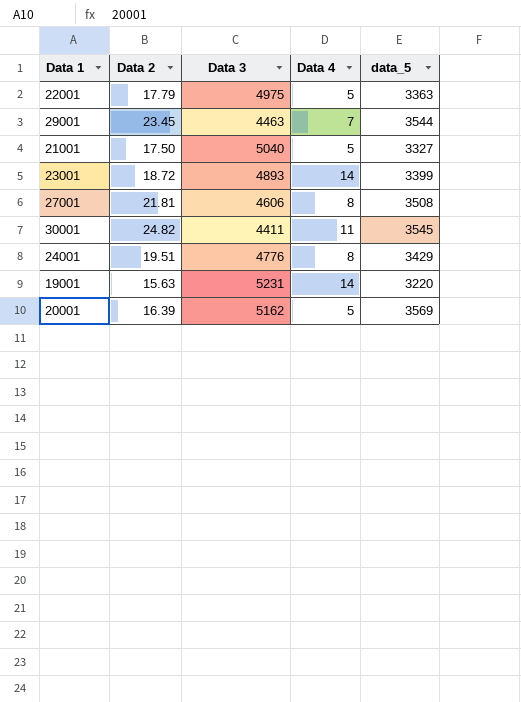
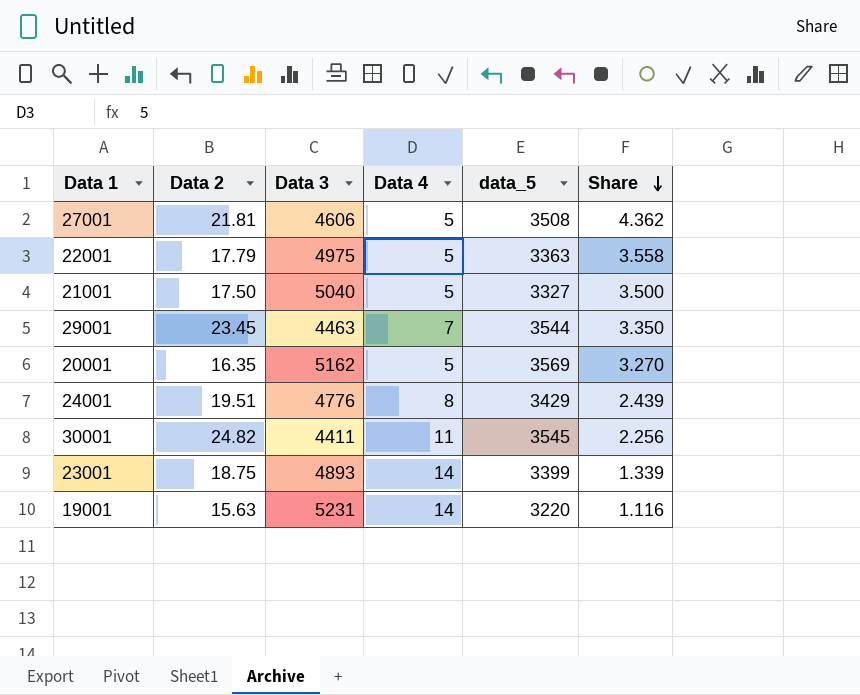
row order: none -> Share descending
column Share | formula: none -> [Data 2] / [Data 4]
27001 | Data 4: 8 -> 5
20001 | Data 2: 16.39 -> 16.35
23001 | Data 2: 18.72 -> 18.75

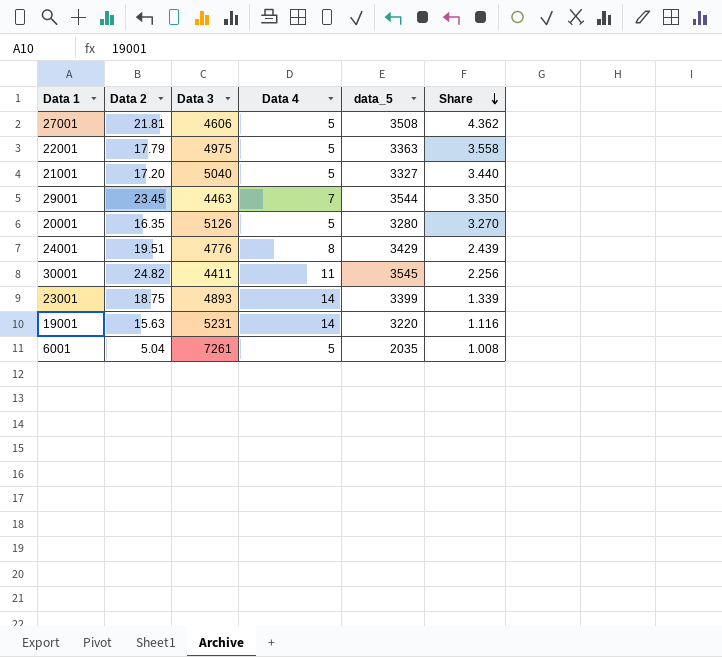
21001 | Data 2: 17.50 -> 17.20
21001 | Share: 3.500 -> 3.440
20001 | Data 3: 5162 -> 5126
20001 | data_5: 3569 -> 3280
row 6001: none -> 5.04 | 7261 | 5 | 2035 | 1.008

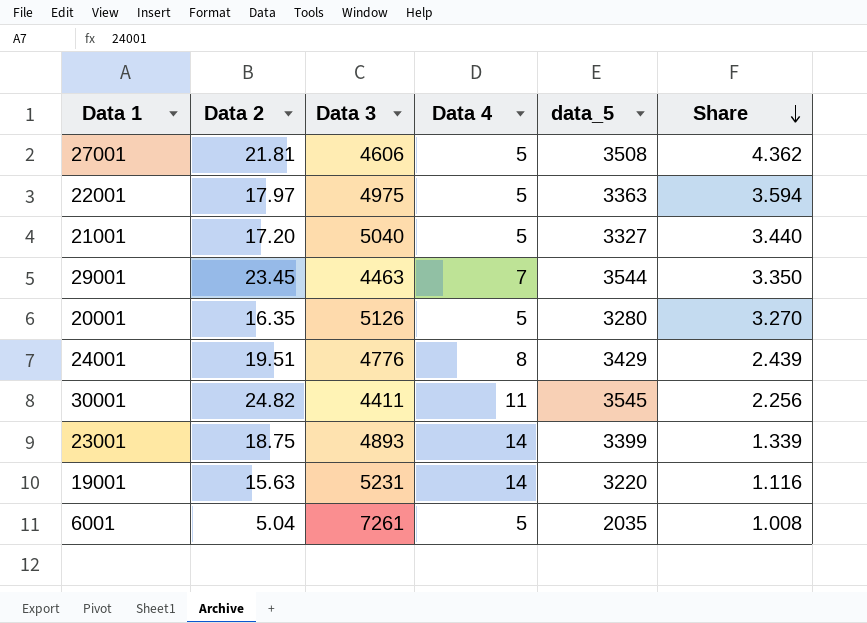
22001 | Data 2: 17.79 -> 17.97
22001 | Share: 3.558 -> 3.594

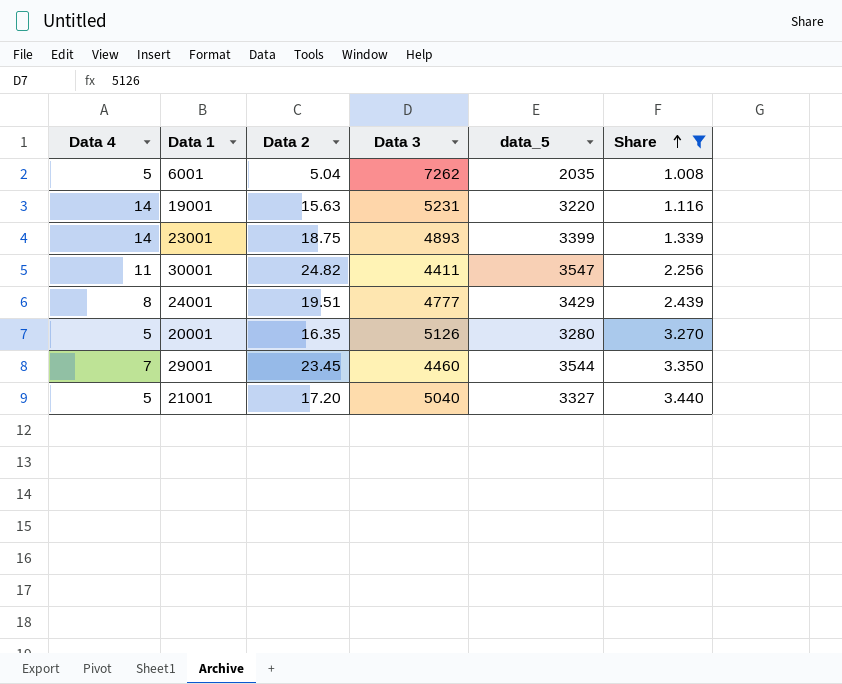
filter: none -> Share <= 3.440
row order: Share descending -> Share ascending
column Data 4 | position: 4 -> 1
6001 | Data 3: 7261 -> 7262
30001 | data_5: 3545 -> 3547
24001 | Data 3: 4776 -> 4777
29001 | Data 3: 4463 -> 4460

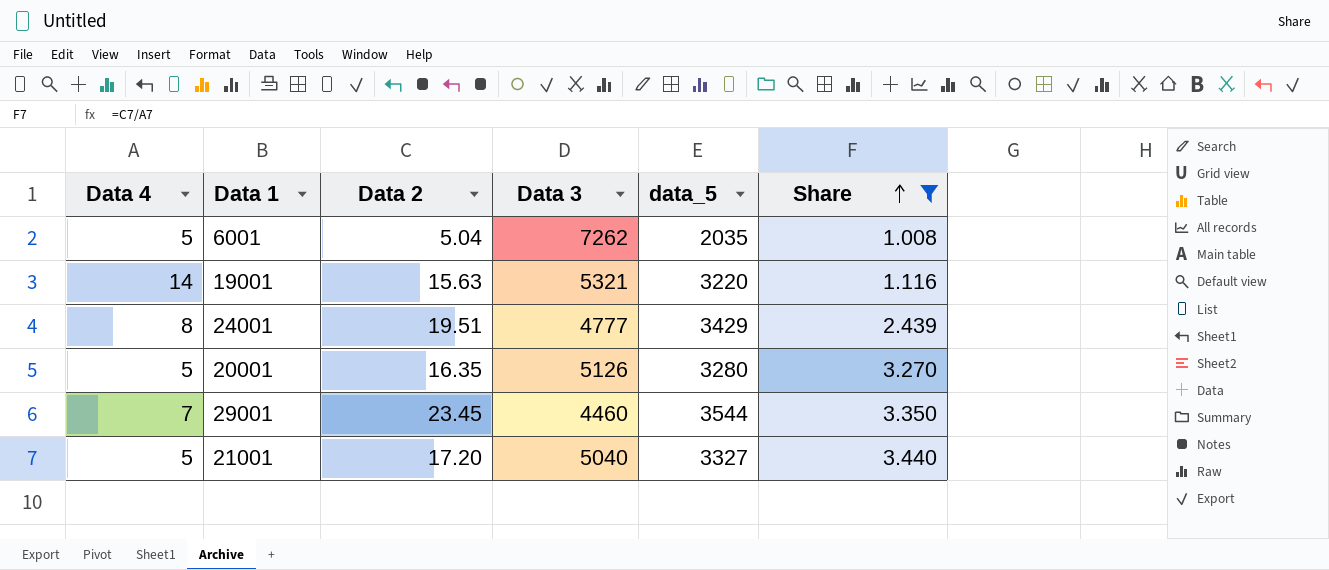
row 23001: 14 | 18.75 | 4893 | 3399 | 1.339 -> none
row 30001: 11 | 24.82 | 4411 | 3547 | 2.256 -> none
19001 | Data 3: 5231 -> 5321

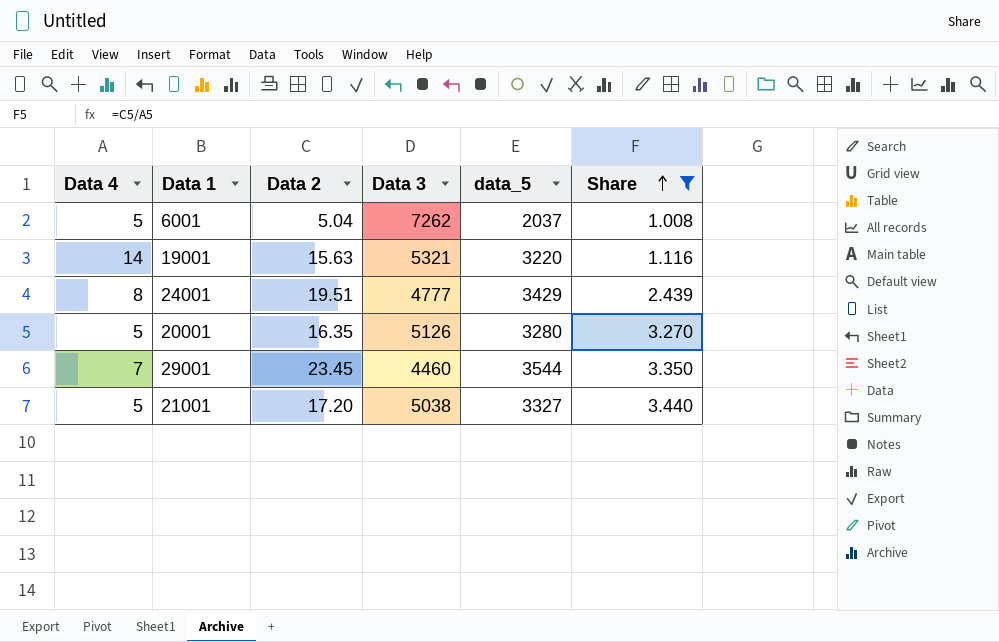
6001 | data_5: 2035 -> 2037
21001 | Data 3: 5040 -> 5038

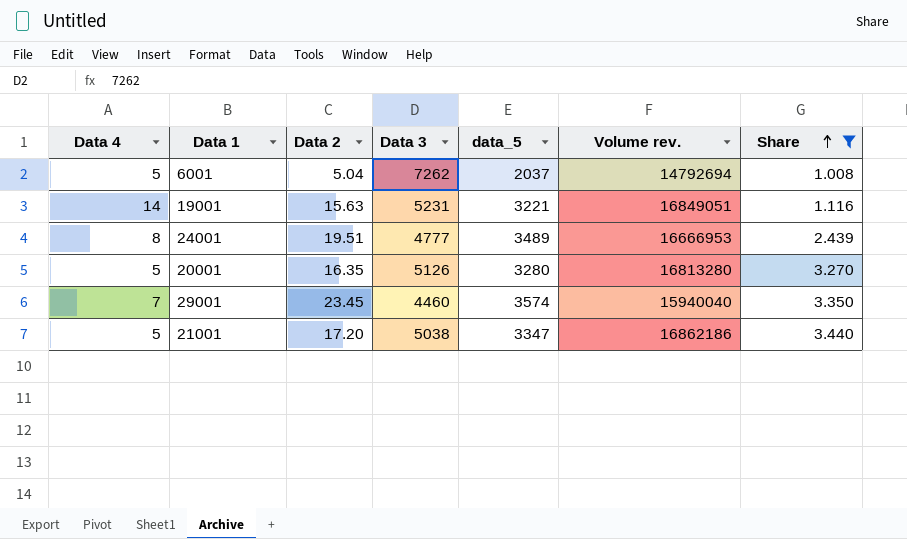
column Volume rev. | formula: none -> [Data 3] * [data_5]
19001 | Data 3: 5321 -> 5231
19001 | data_5: 3220 -> 3221
24001 | data_5: 3429 -> 3489
29001 | data_5: 3544 -> 3574
21001 | data_5: 3327 -> 3347

